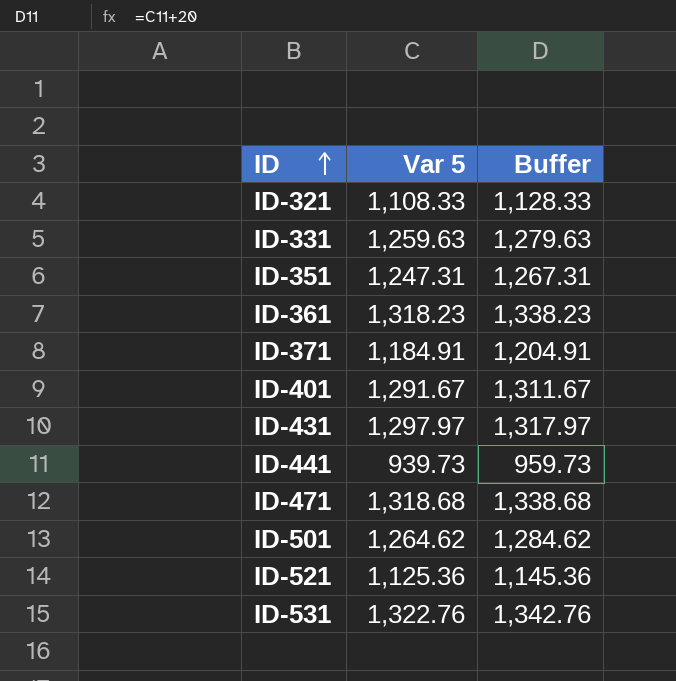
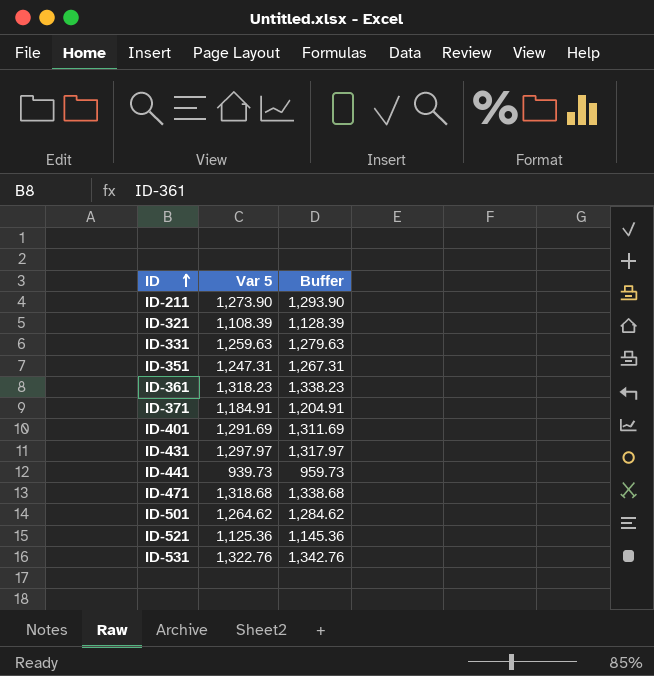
row ID-211: none -> 1,273.90 | 1,293.90
ID-321 | Var 5: 1,108.33 -> 1,108.39
ID-321 | Buffer: 1,128.33 -> 1,128.39
ID-401 | Var 5: 1,291.67 -> 1,291.69
ID-401 | Buffer: 1,311.67 -> 1,311.69

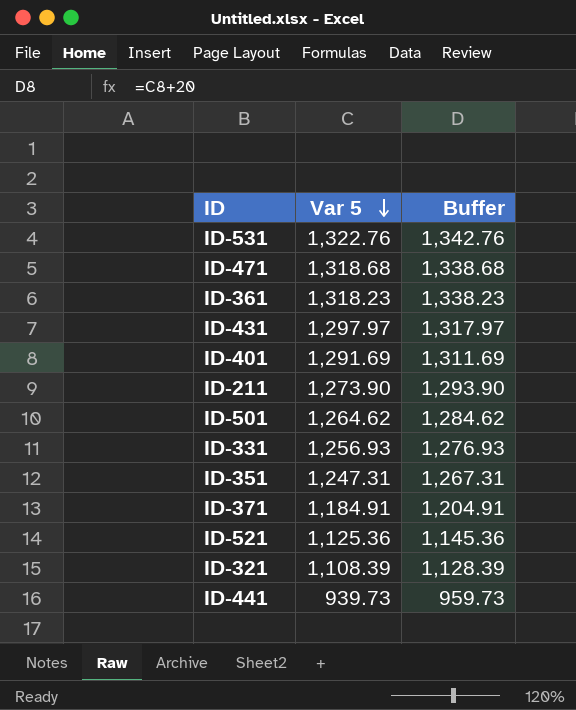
row order: ID ascending -> Var 5 descending
ID-331 | Var 5: 1,259.63 -> 1,256.93
ID-331 | Buffer: 1,279.63 -> 1,276.93

